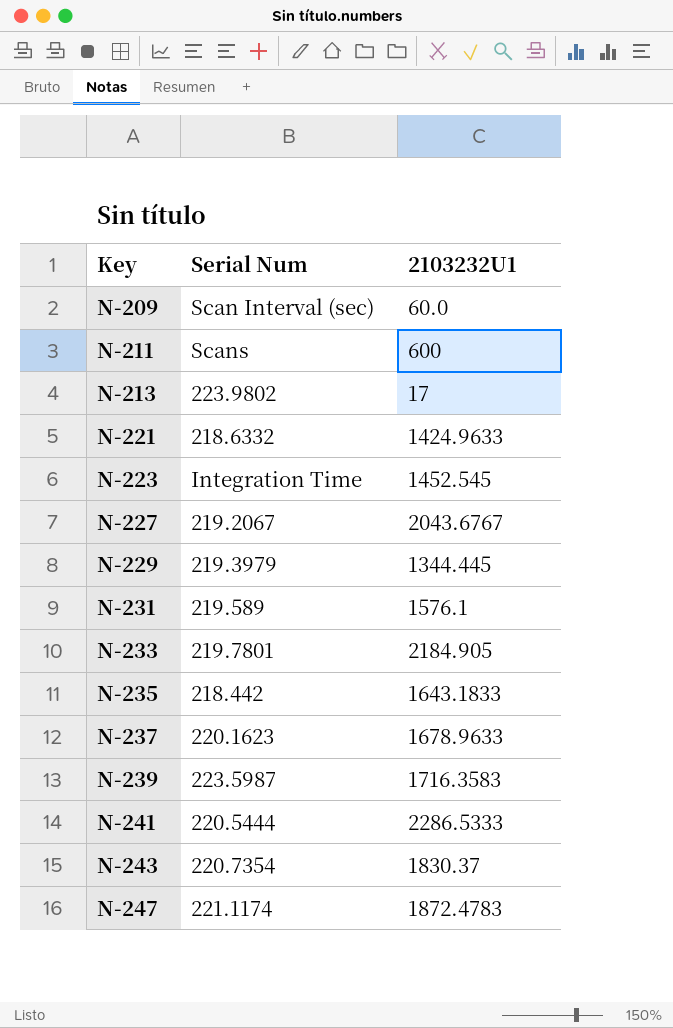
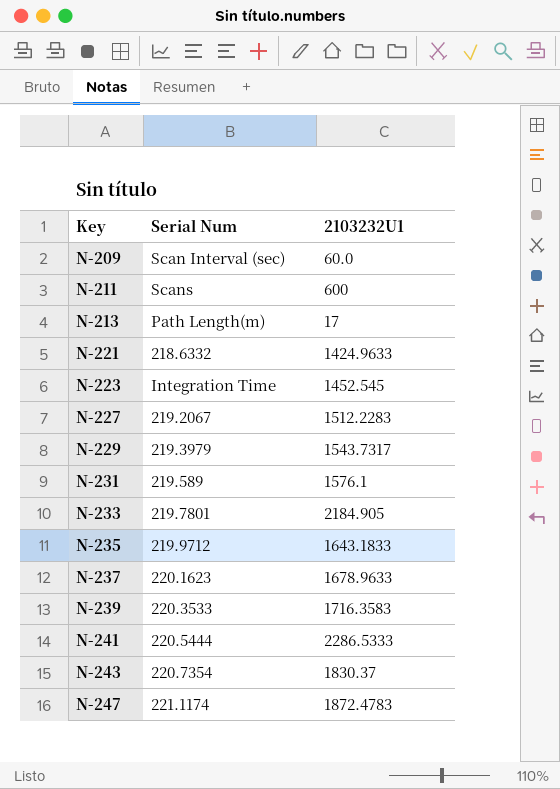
N-213 | Serial Num: 223.9802 -> Path Length(m)
N-227 | 2103232U1: 2043.6767 -> 1512.2283
N-229 | 2103232U1: 1344.445 -> 1543.7317
N-235 | Serial Num: 218.442 -> 219.9712
N-239 | Serial Num: 223.5987 -> 220.3533

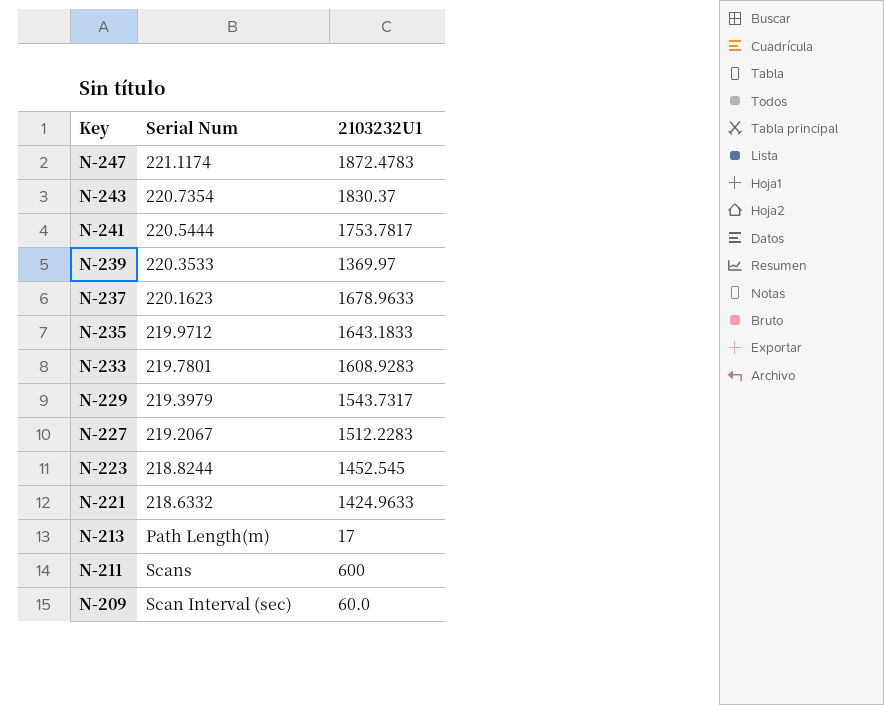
row order: Key ascending -> Key descending
row N-231: 219.589 | 1576.1 -> none
N-241 | 2103232U1: 2286.5333 -> 1753.7817
N-239 | 2103232U1: 1716.3583 -> 1369.97
N-233 | 2103232U1: 2184.905 -> 1608.9283
N-223 | Serial Num: Integration Time -> 218.8244

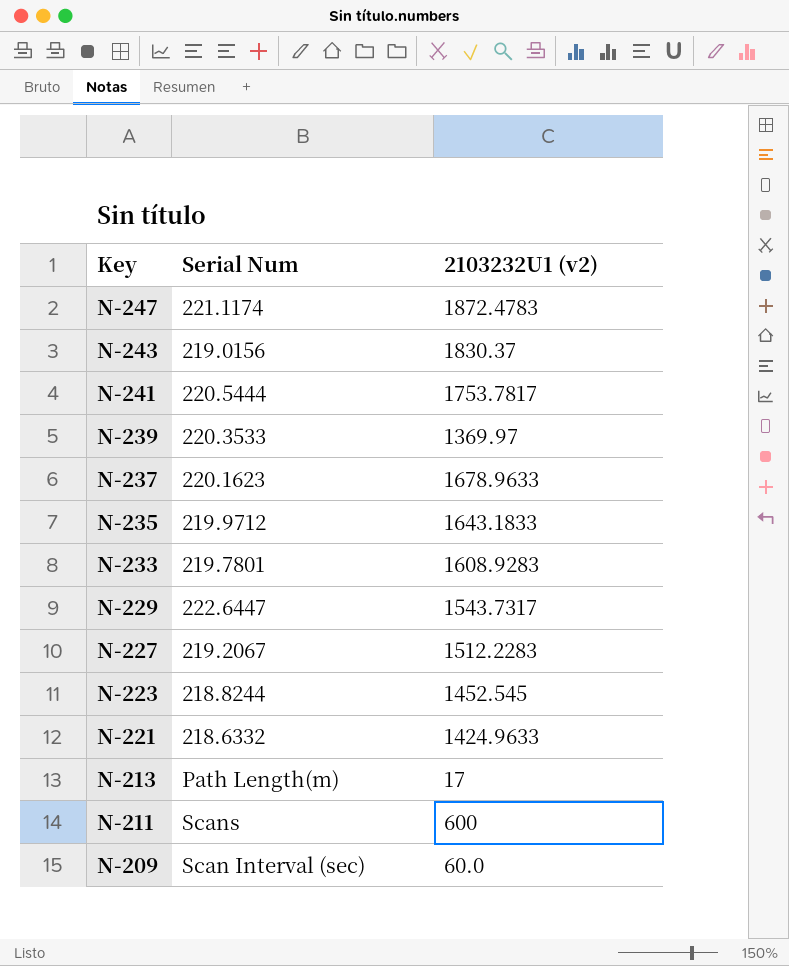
column name: 2103232U1 -> 2103232U1 (v2)
N-243 | Serial Num: 220.7354 -> 219.0156
N-229 | Serial Num: 219.3979 -> 222.6447

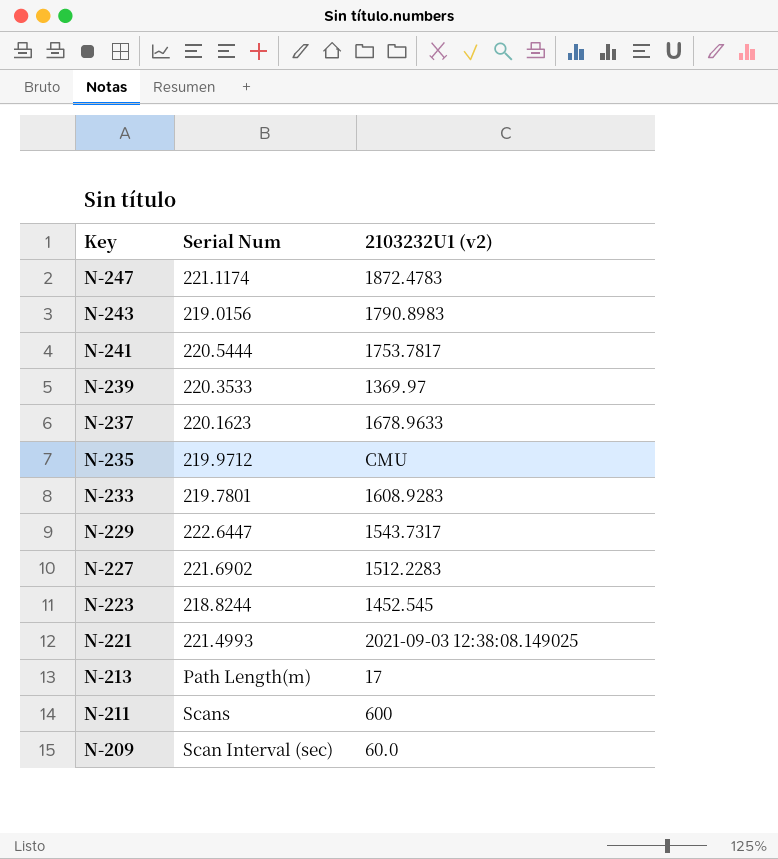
N-243 | 2103232U1 (v2): 1830.37 -> 1790.8983
N-235 | 2103232U1 (v2): 1643.1833 -> CMU
N-227 | Serial Num: 219.2067 -> 221.6902
N-221 | Serial Num: 218.6332 -> 221.4993
N-221 | 2103232U1 (v2): 1424.9633 -> 2021-09-03 12:38:08.149025

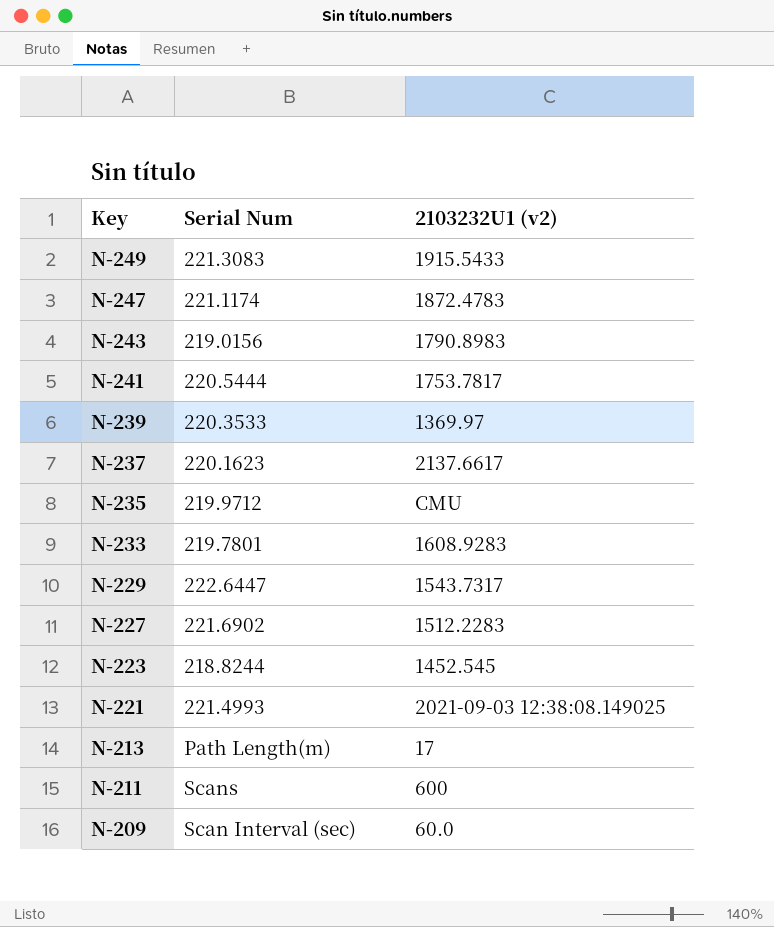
row N-249: none -> 221.3083 | 1915.5433
N-237 | 2103232U1 (v2): 1678.9633 -> 2137.6617

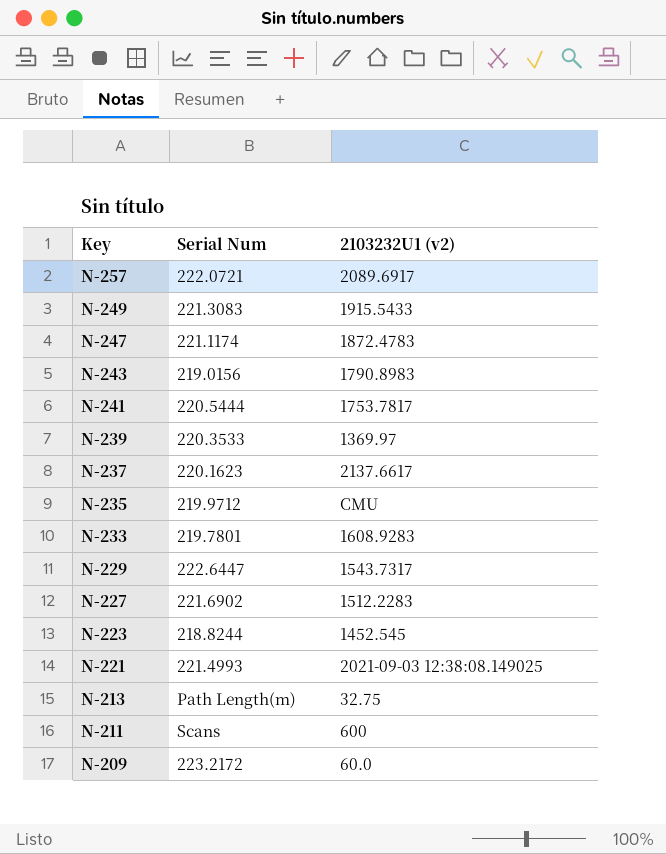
row N-257: none -> 222.0721 | 2089.6917
N-213 | 2103232U1 (v2): 17 -> 32.75
N-209 | Serial Num: Scan Interval (sec) -> 223.2172

